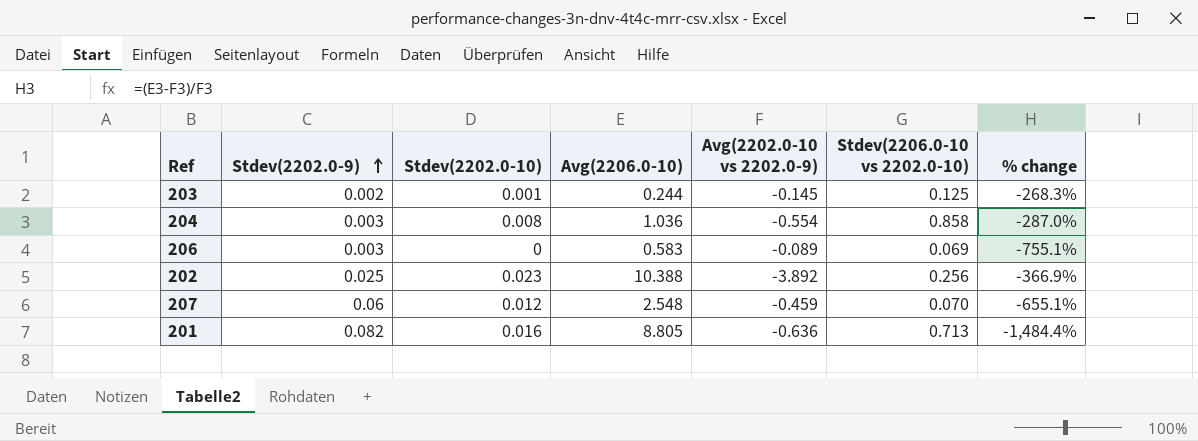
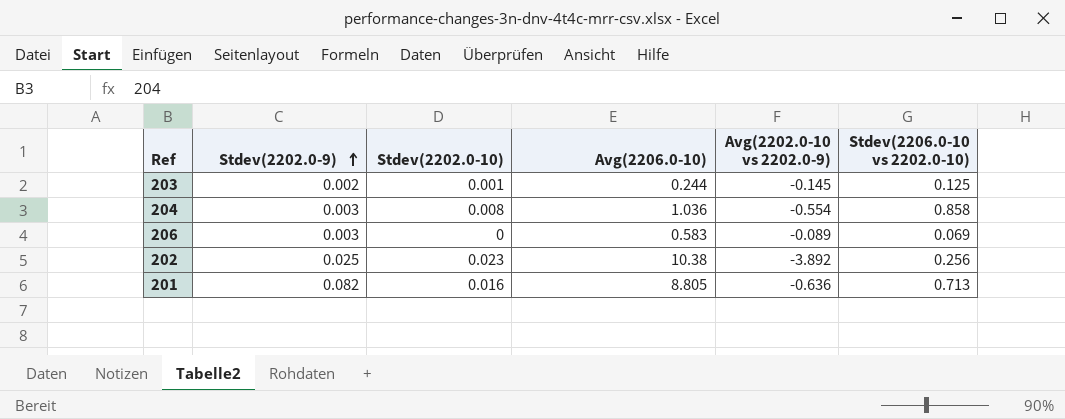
column % change | formula: ([Avg(2206.0-10)] - [Avg(2202.0-10 vs 2202.0-9)]) / [Avg(2202.0-10 vs 2202.0-9)] -> none
row 207: 0.06 | 0.012 | 2.548 | -0.459 | 0.070 | -655.1% -> none
202 | Avg(2206.0-10): 10.388 -> 10.38

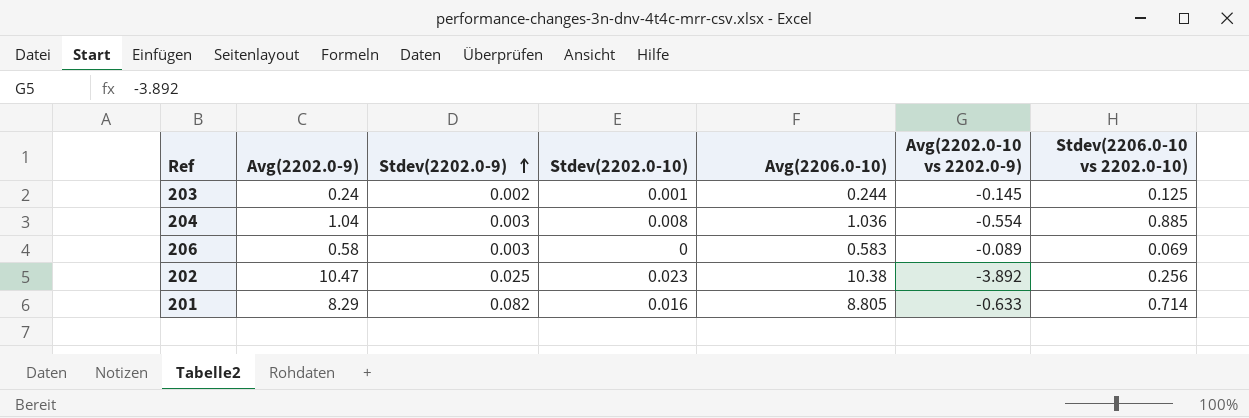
column Avg(2202.0-9) | position: none -> 2
204 | Stdev(2206.0-10 vs 2202.0-10): 0.858 -> 0.885
201 | Avg(2202.0-10 vs 2202.0-9): -0.636 -> -0.633
201 | Stdev(2206.0-10 vs 2202.0-10): 0.713 -> 0.714

